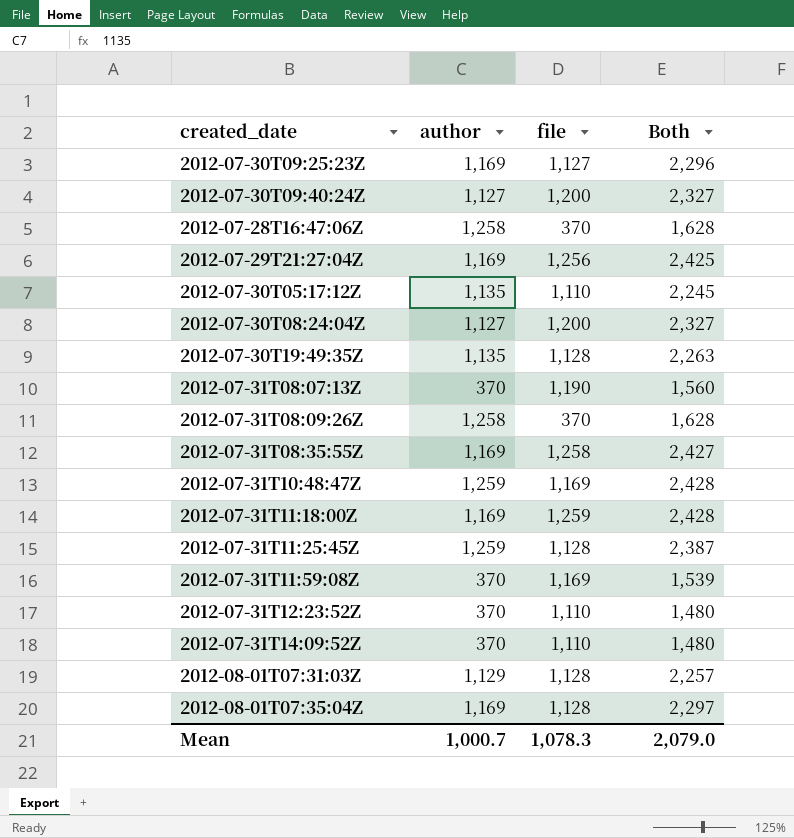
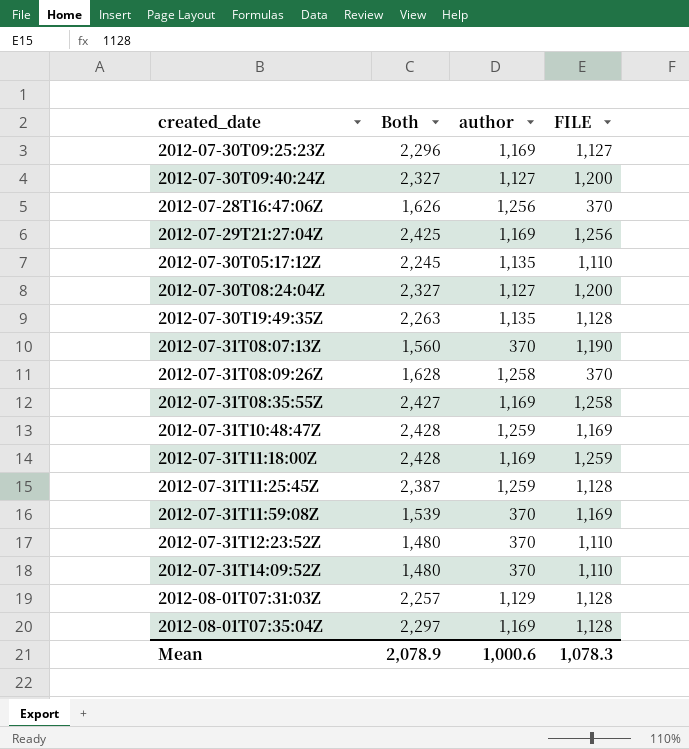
column Both | position: 4 -> 2
column name: file -> FILE
2012-07-28T16:47:06Z | Both: 1,628 -> 1,626
2012-07-28T16:47:06Z | author: 1,258 -> 1,256
Mean | Both: 2,079.0 -> 2,078.9
Mean | author: 1,000.7 -> 1,000.6

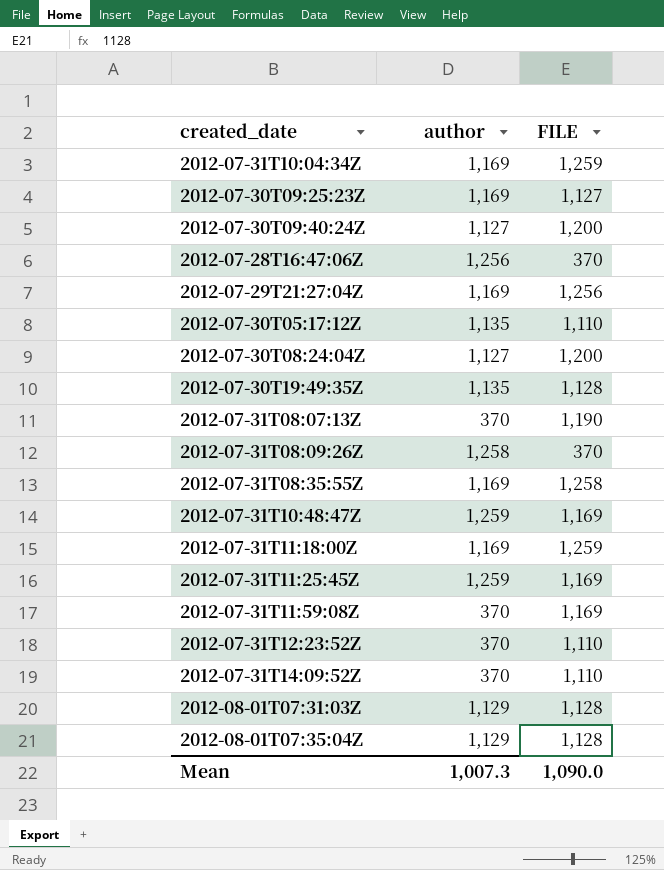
column Both | formula: [author] + [FILE] -> none
row 2012-07-31T10:04:34Z: none -> 1,169 | 1,259
2012-07-31T11:25:45Z | FILE: 1,128 -> 1,169
2012-08-01T07:35:04Z | author: 1,169 -> 1,129
Mean | author: 1,000.6 -> 1,007.3
Mean | FILE: 1,078.3 -> 1,090.0

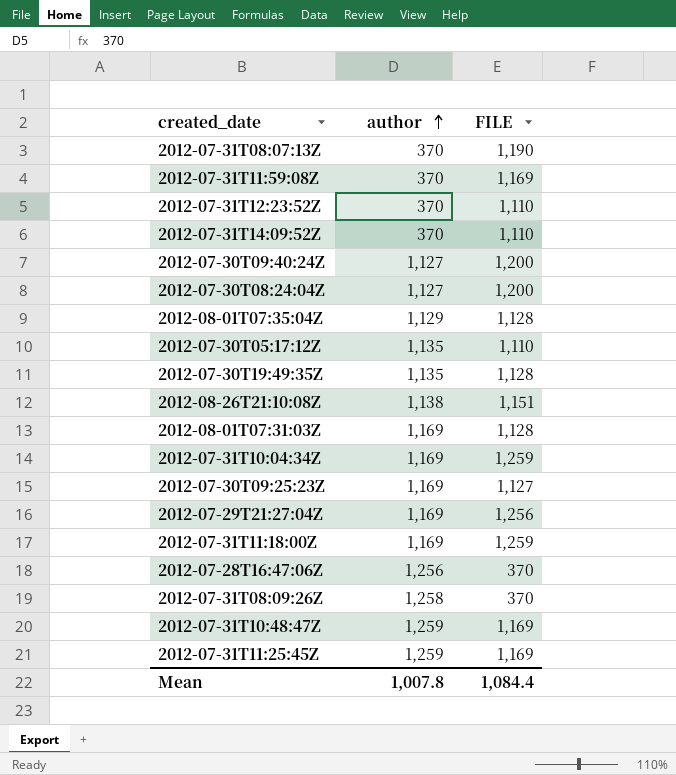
row order: none -> author ascending
row 2012-07-31T08:35:55Z: 1,169 | 1,258 -> none
row 2012-08-26T21:10:08Z: none -> 1,138 | 1,151
2012-08-01T07:31:03Z | author: 1,129 -> 1,169
Mean | author: 1,007.3 -> 1,007.8
Mean | FILE: 1,090.0 -> 1,084.4

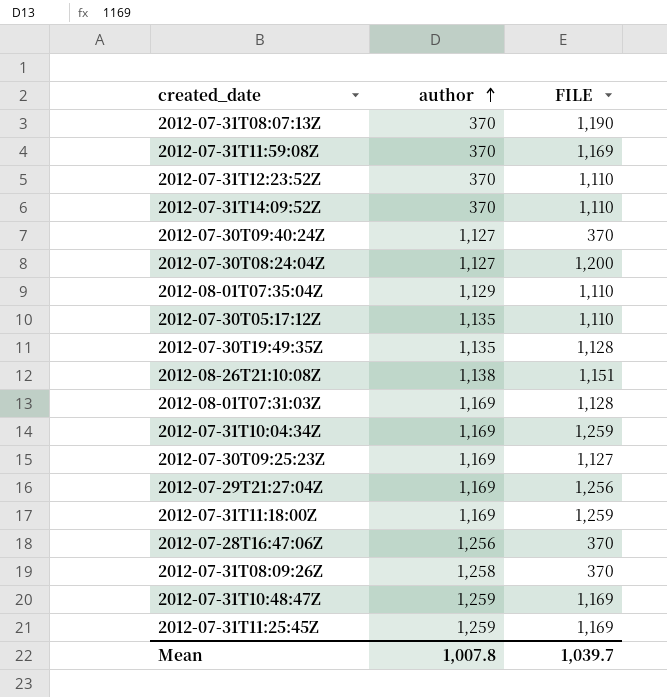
2012-07-30T09:40:24Z | FILE: 1,200 -> 370
2012-08-01T07:35:04Z | FILE: 1,128 -> 1,110
Mean | FILE: 1,084.4 -> 1,039.7

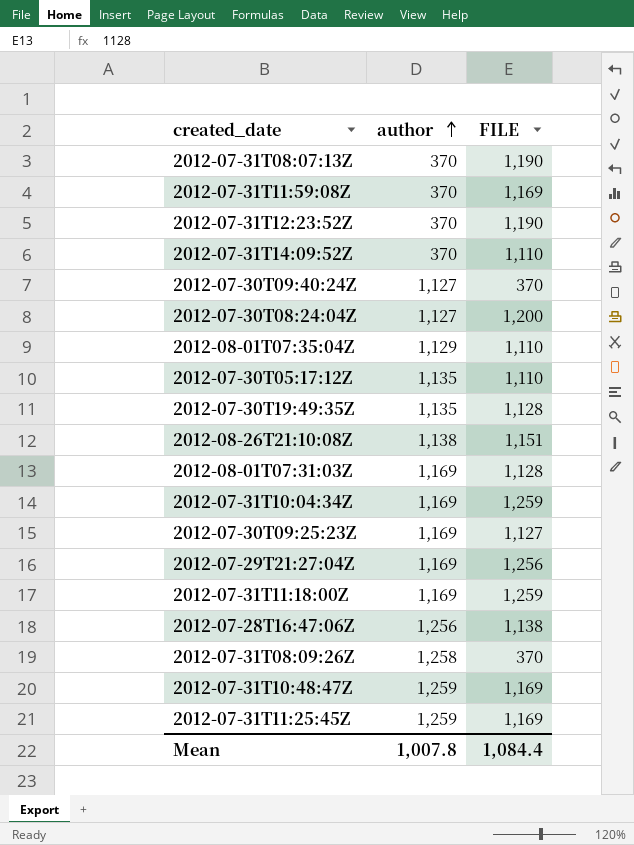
2012-07-31T12:23:52Z | FILE: 1,110 -> 1,190
2012-07-28T16:47:06Z | FILE: 370 -> 1,138
Mean | FILE: 1,039.7 -> 1,084.4

